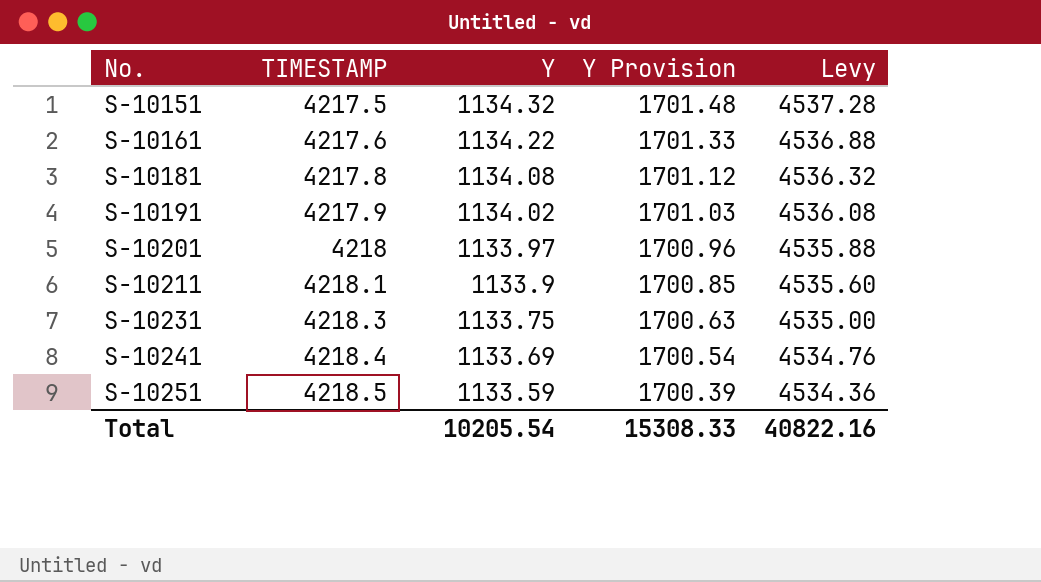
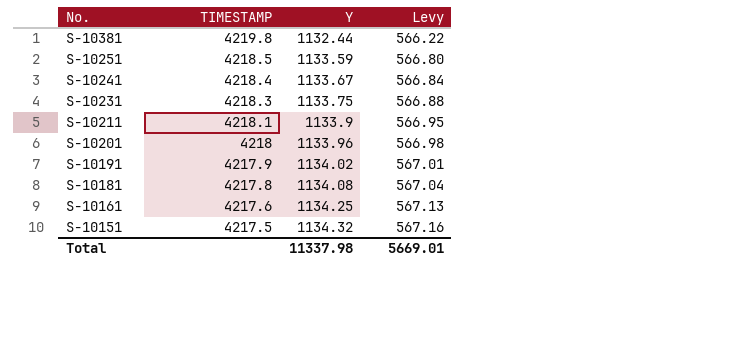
row order: No. ascending -> No. descending
column Y Provision | formula: [Y] * 1.5 -> none
column Levy | formula: [Y] * 4 -> [Y] * 0.5
row S-10381: none -> 4219.8 | 1132.44 | 566.22
S-10241 | Y: 1133.69 -> 1133.67
S-10201 | Y: 1133.97 -> 1133.96
S-10161 | Y: 1134.22 -> 1134.25
Total | Y: 10205.54 -> 11337.98
Total | Levy: 40822.16 -> 5669.01

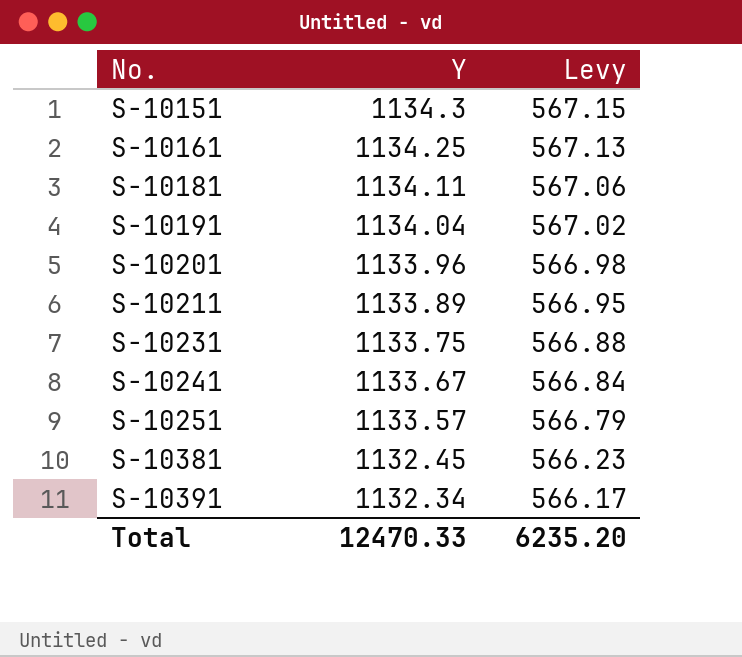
row order: No. descending -> No. ascending
column TIMESTAMP | position: 2 -> none
S-10151 | Y: 1134.32 -> 1134.3
S-10151 | Levy: 567.16 -> 567.15
S-10181 | Y: 1134.08 -> 1134.11
S-10181 | Levy: 567.04 -> 567.06
S-10191 | Y: 1134.02 -> 1134.04
S-10191 | Levy: 567.01 -> 567.02
S-10211 | Y: 1133.9 -> 1133.89
S-10251 | Y: 1133.59 -> 1133.57
S-10251 | Levy: 566.80 -> 566.79
S-10381 | Y: 1132.44 -> 1132.45
S-10381 | Levy: 566.22 -> 566.23
row S-10391: none -> 1132.34 | 566.17
Total | Y: 11337.98 -> 12470.33
Total | Levy: 5669.01 -> 6235.20

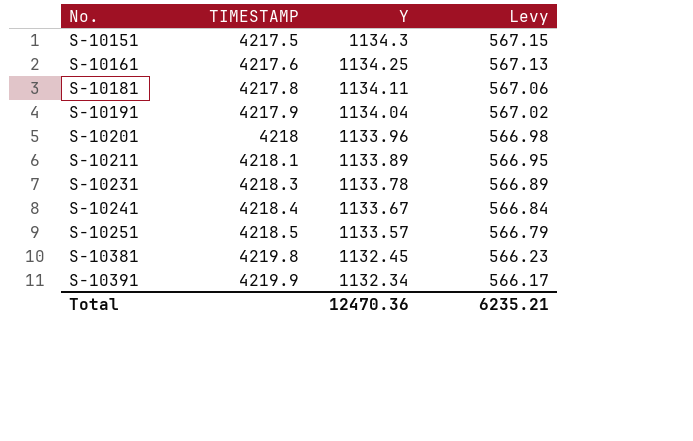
column TIMESTAMP | position: none -> 2
S-10231 | Y: 1133.75 -> 1133.78
S-10231 | Levy: 566.88 -> 566.89
Total | Y: 12470.33 -> 12470.36
Total | Levy: 6235.20 -> 6235.21

